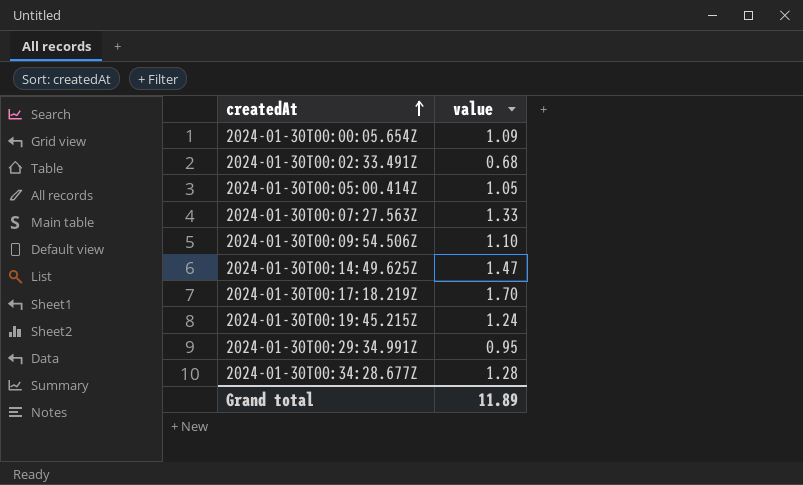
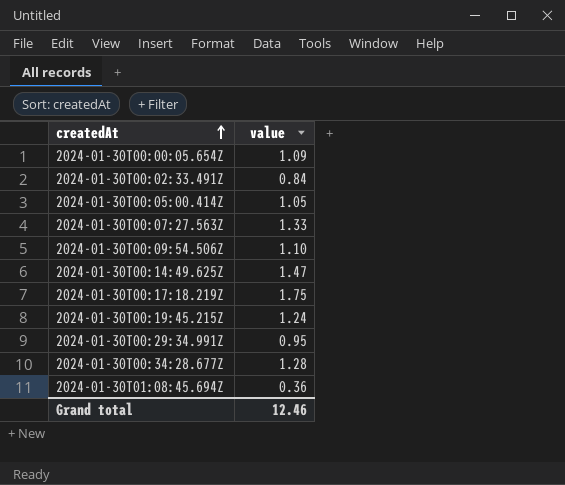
2024-01-30T00:02:33.491Z | value: 0.68 -> 0.84
2024-01-30T00:17:18.219Z | value: 1.70 -> 1.75
row 2024-01-30T01:08:45.694Z: none -> 0.36
Grand total | value: 11.89 -> 12.46

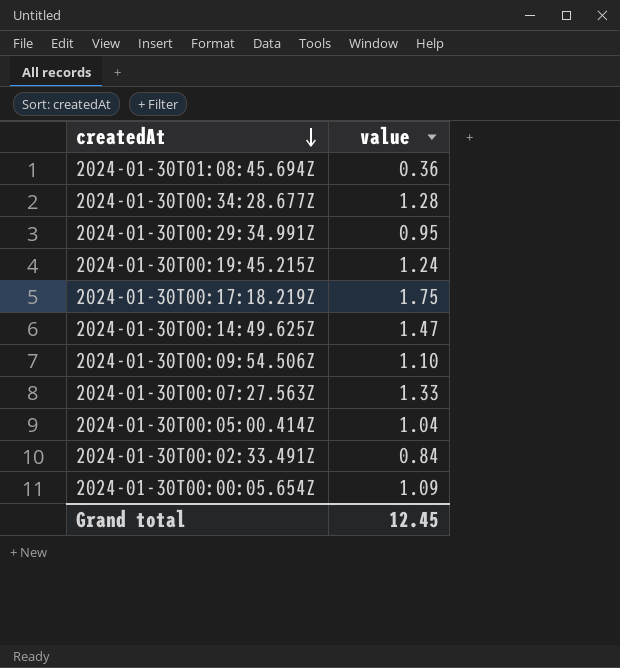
row order: createdAt ascending -> createdAt descending
2024-01-30T00:05:00.414Z | value: 1.05 -> 1.04
Grand total | value: 12.46 -> 12.45

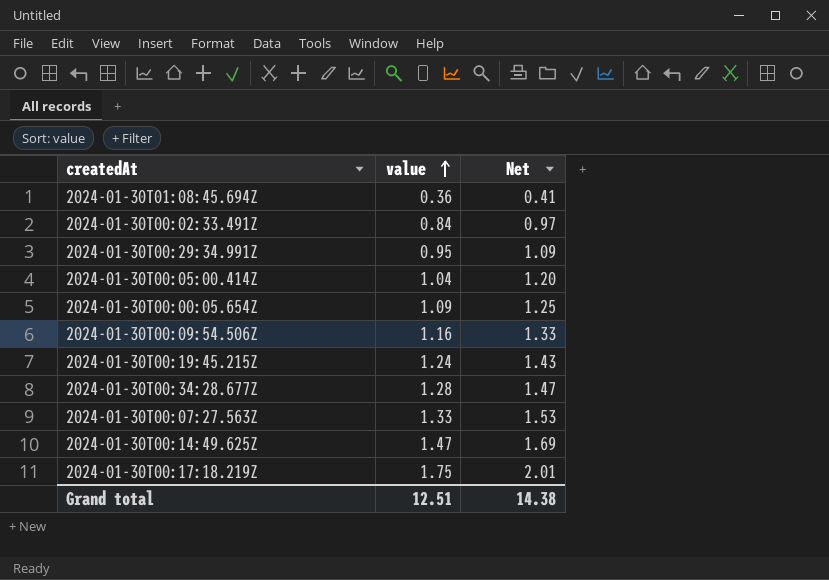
row order: createdAt descending -> value ascending
column Net | formula: none -> [value] * 1.15
2024-01-30T00:09:54.506Z | value: 1.10 -> 1.16
Grand total | value: 12.45 -> 12.51

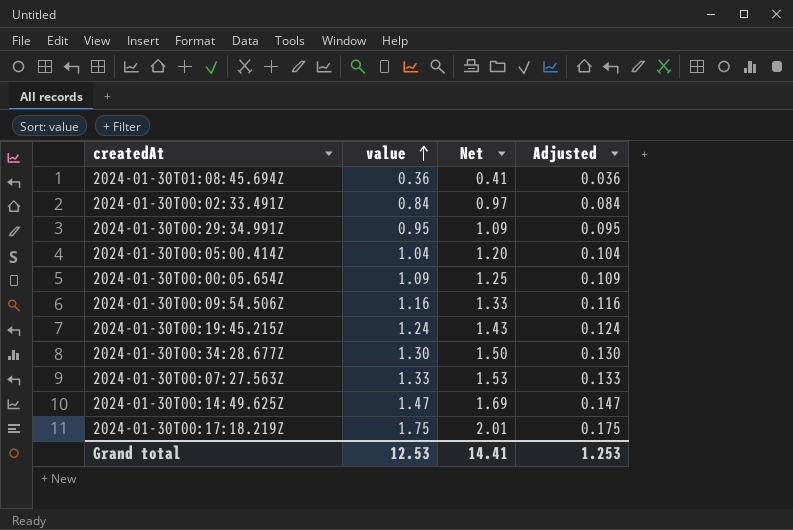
column Adjusted | formula: none -> [value] * 0.1
2024-01-30T00:34:28.677Z | value: 1.28 -> 1.30
2024-01-30T00:34:28.677Z | Net: 1.47 -> 1.50
Grand total | value: 12.51 -> 12.53
Grand total | Net: 14.38 -> 14.41

